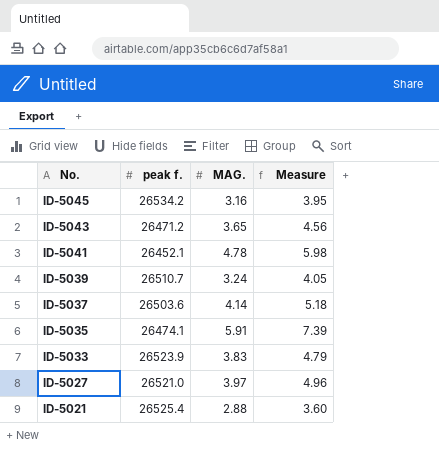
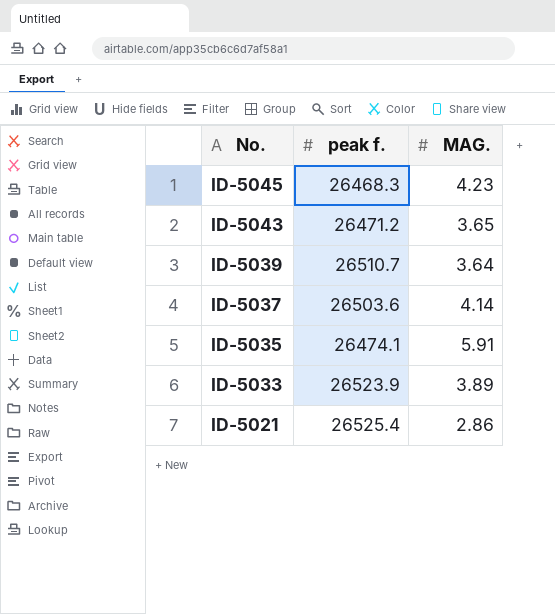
column Measure | formula: [MAG.] * 1.25 -> none
row ID-5041: 26452.1 | 4.78 | 5.98 -> none
row ID-5027: 26521.0 | 3.97 | 4.96 -> none
ID-5045 | peak f.: 26534.2 -> 26468.3
ID-5045 | MAG.: 3.16 -> 4.23
ID-5039 | MAG.: 3.24 -> 3.64
ID-5033 | MAG.: 3.83 -> 3.89
ID-5021 | MAG.: 2.88 -> 2.86

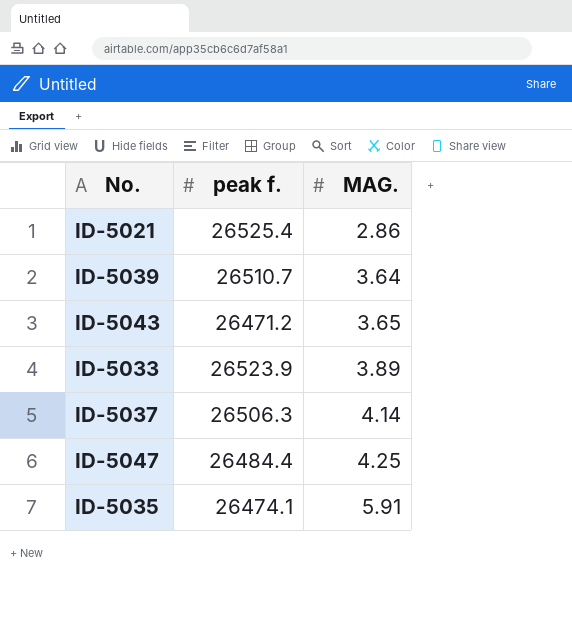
row order: No. descending -> MAG. ascending
row ID-5045: 26468.3 | 4.23 -> none
ID-5037 | peak f.: 26503.6 -> 26506.3
row ID-5047: none -> 26484.4 | 4.25

